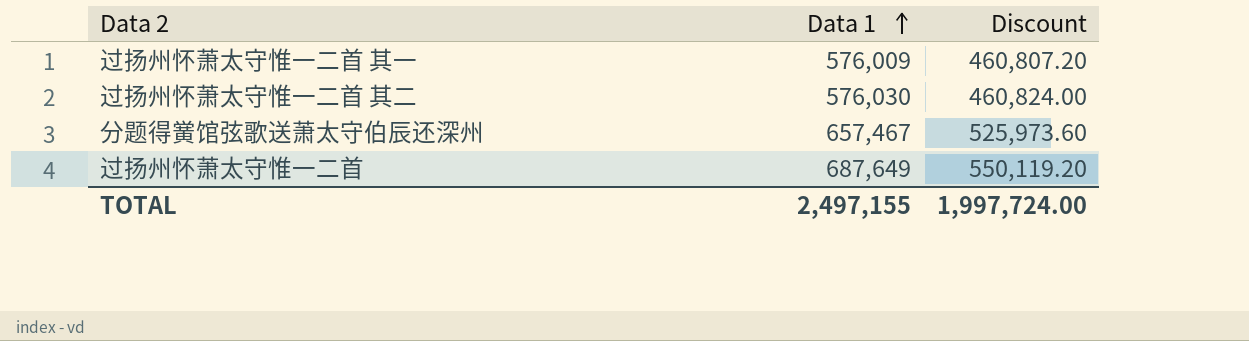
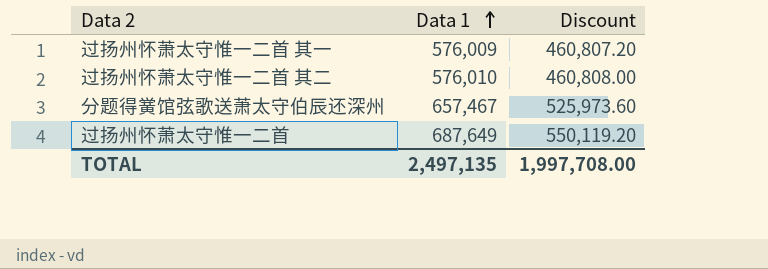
过扬州怀萧太守惟一二首 其二 | Data 1: 576,030 -> 576,010
过扬州怀萧太守惟一二首 其二 | Discount: 460,824.00 -> 460,808.00
TOTAL | Data 1: 2,497,155 -> 2,497,135
TOTAL | Discount: 1,997,724.00 -> 1,997,708.00

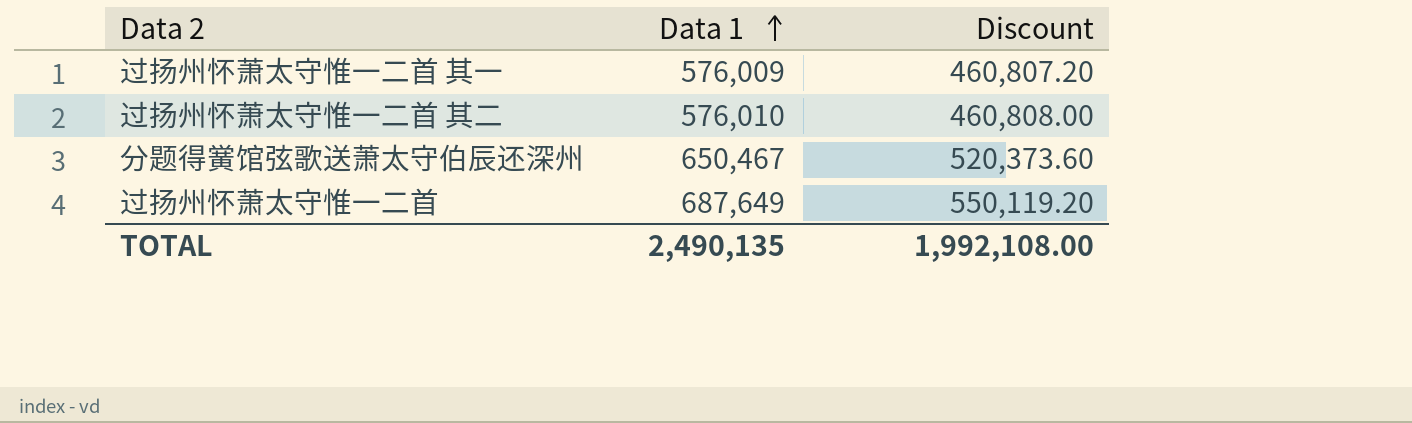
分题得黉馆弦歌送萧太守伯辰还深州 | Data 1: 657,467 -> 650,467
分题得黉馆弦歌送萧太守伯辰还深州 | Discount: 525,973.60 -> 520,373.60
TOTAL | Data 1: 2,497,135 -> 2,490,135
TOTAL | Discount: 1,997,708.00 -> 1,992,108.00

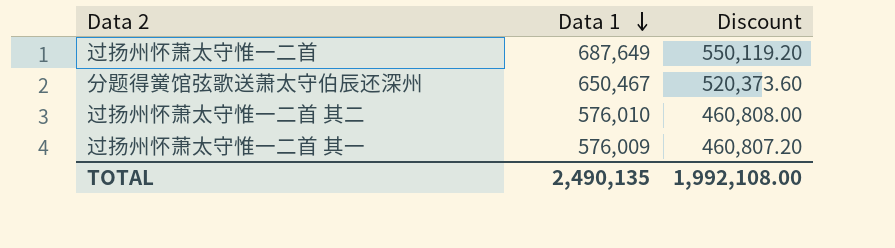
row order: Data 1 ascending -> Data 1 descending

